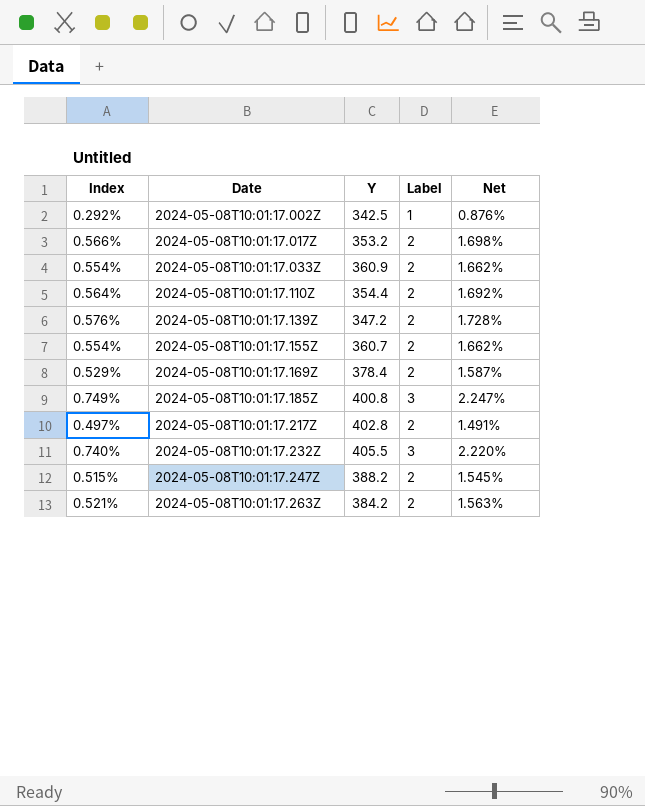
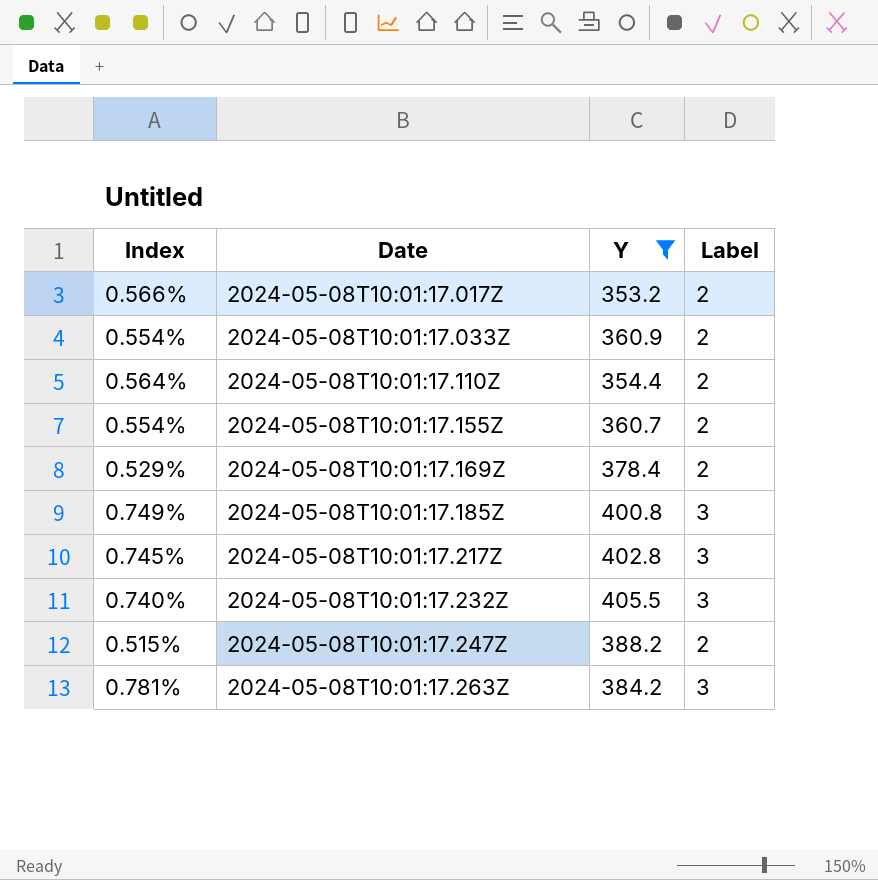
filter: none -> Y >= 353.2
column Net | formula: [Index] * 3 -> none
2024-05-08T10:01:17.217Z | Index: 0.497% -> 0.745%
2024-05-08T10:01:17.217Z | Label: 2 -> 3
2024-05-08T10:01:17.263Z | Index: 0.521% -> 0.781%
2024-05-08T10:01:17.263Z | Label: 2 -> 3

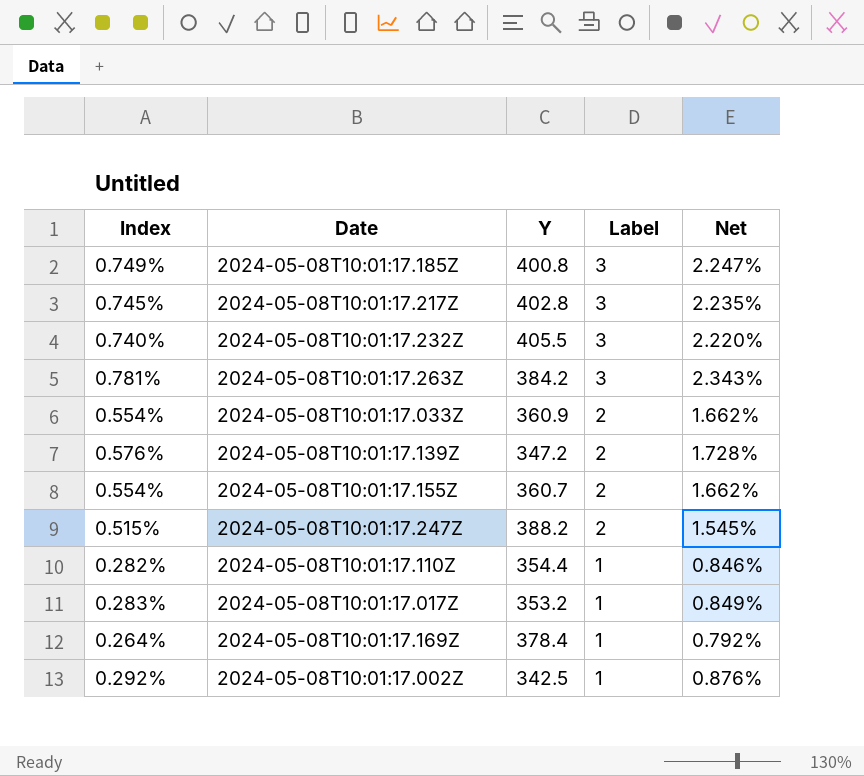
filter: Y >= 353.2 -> none
row order: Date ascending -> Label descending
column Net | formula: none -> [Index] * 3
2024-05-08T10:01:17.110Z | Index: 0.564% -> 0.282%
2024-05-08T10:01:17.110Z | Label: 2 -> 1
2024-05-08T10:01:17.017Z | Index: 0.566% -> 0.283%
2024-05-08T10:01:17.017Z | Label: 2 -> 1
2024-05-08T10:01:17.169Z | Index: 0.529% -> 0.264%
2024-05-08T10:01:17.169Z | Label: 2 -> 1

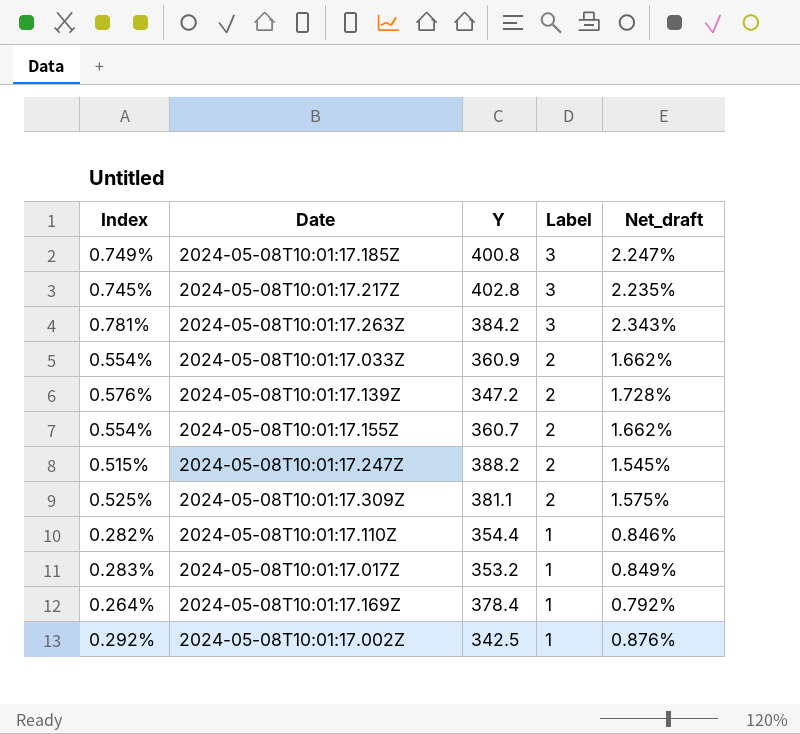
column name: Net -> Net_draft
row 2024-05-08T10:01:17.232Z: 0.740% | 405.5 | 3 | 2.220% -> none
row 2024-05-08T10:01:17.309Z: none -> 0.525% | 381.1 | 2 | 1.575%

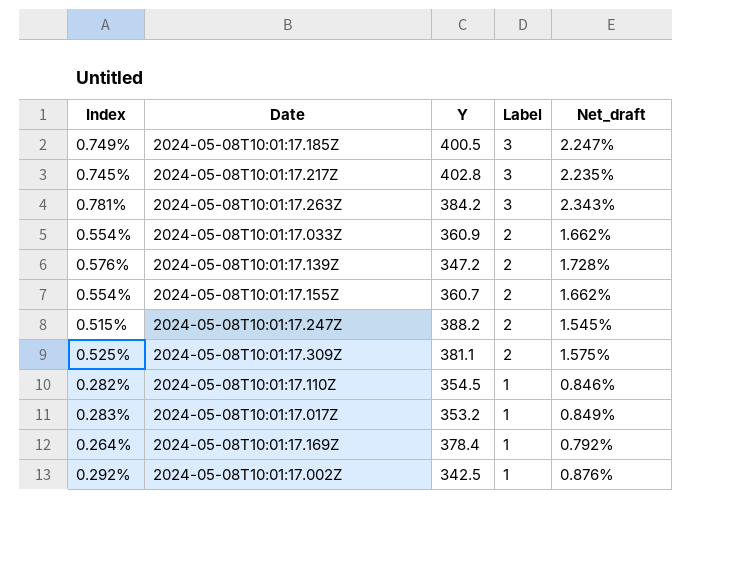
2024-05-08T10:01:17.185Z | Y: 400.8 -> 400.5
2024-05-08T10:01:17.110Z | Y: 354.4 -> 354.5

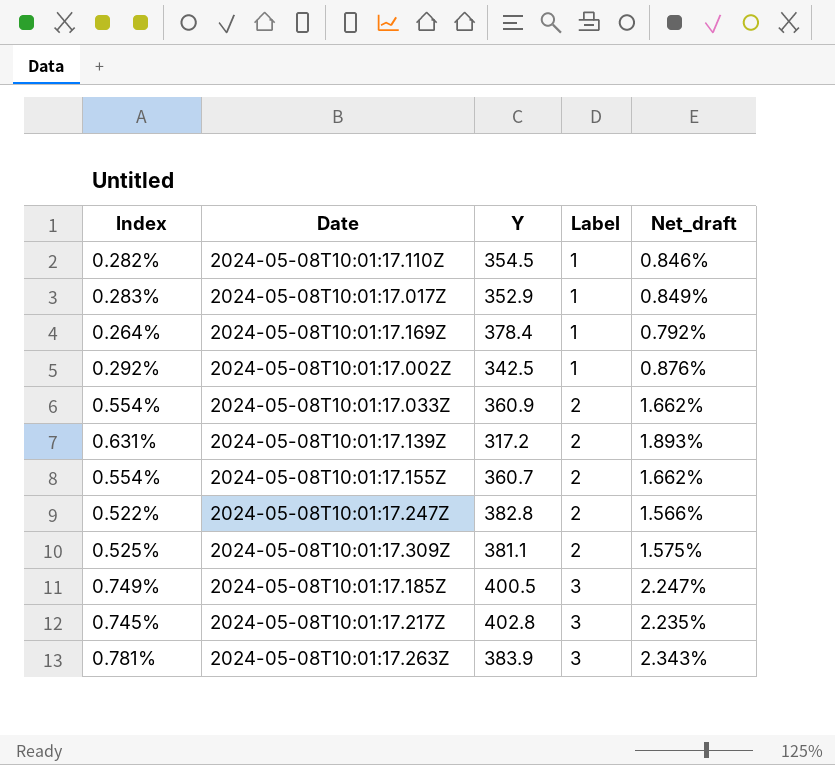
row order: Label descending -> Label ascending
2024-05-08T10:01:17.017Z | Y: 353.2 -> 352.9
2024-05-08T10:01:17.139Z | Index: 0.576% -> 0.631%
2024-05-08T10:01:17.139Z | Y: 347.2 -> 317.2
2024-05-08T10:01:17.139Z | Net_draft: 1.728% -> 1.893%
2024-05-08T10:01:17.247Z | Index: 0.515% -> 0.522%
2024-05-08T10:01:17.247Z | Y: 388.2 -> 382.8
2024-05-08T10:01:17.247Z | Net_draft: 1.545% -> 1.566%
2024-05-08T10:01:17.263Z | Y: 384.2 -> 383.9

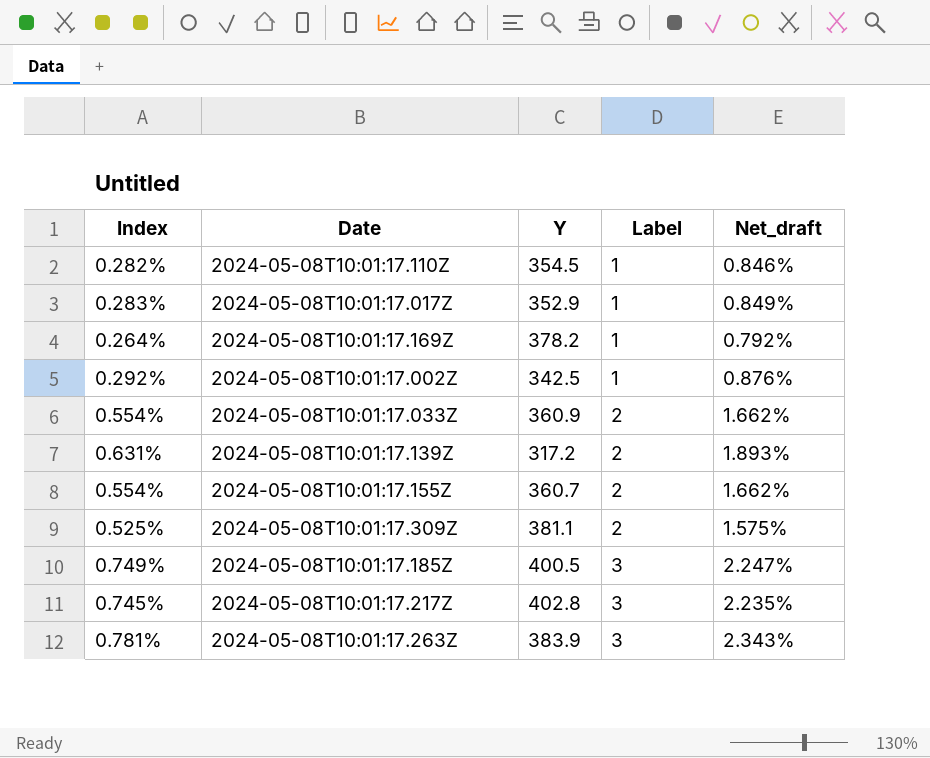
row 2024-05-08T10:01:17.247Z: 0.522% | 382.8 | 2 | 1.566% -> none
2024-05-08T10:01:17.169Z | Y: 378.4 -> 378.2

